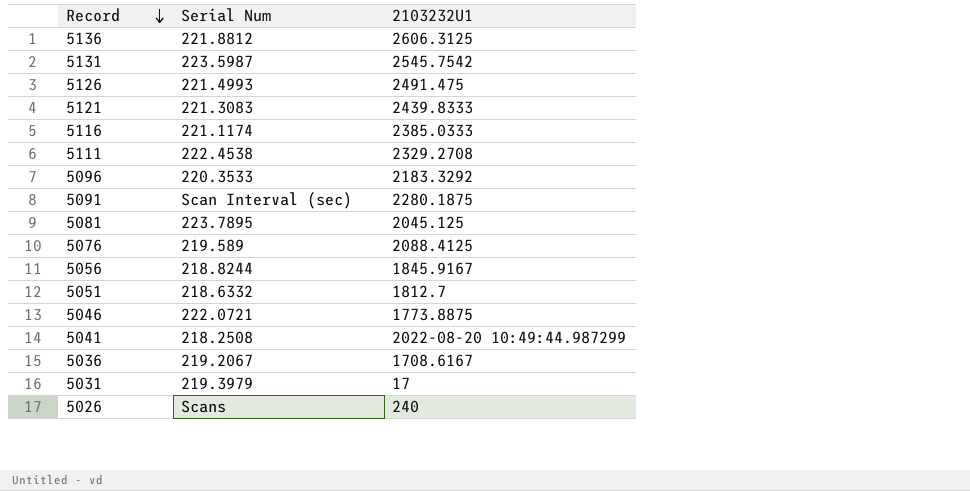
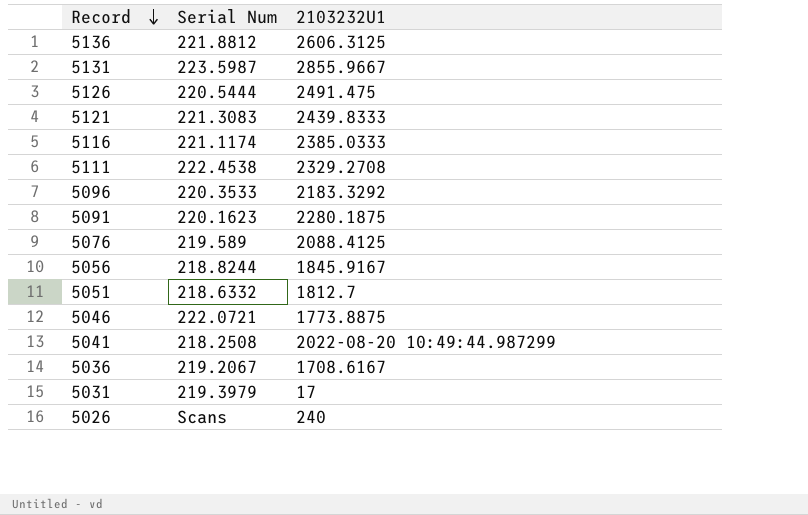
row 5081: 223.7895 | 2045.125 -> none
5131 | 2103232U1: 2545.7542 -> 2855.9667
5126 | Serial Num: 221.4993 -> 220.5444
5091 | Serial Num: Scan Interval (sec) -> 220.1623

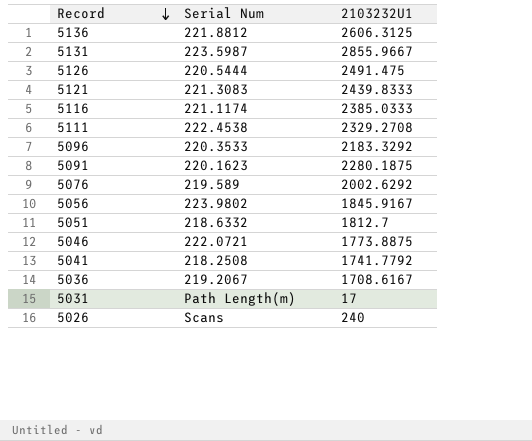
5076 | 2103232U1: 2088.4125 -> 2002.6292
5056 | Serial Num: 218.8244 -> 223.9802
5041 | 2103232U1: 2022-08-20 10:49:44.987299 -> 1741.7792
5031 | Serial Num: 219.3979 -> Path Length(m)

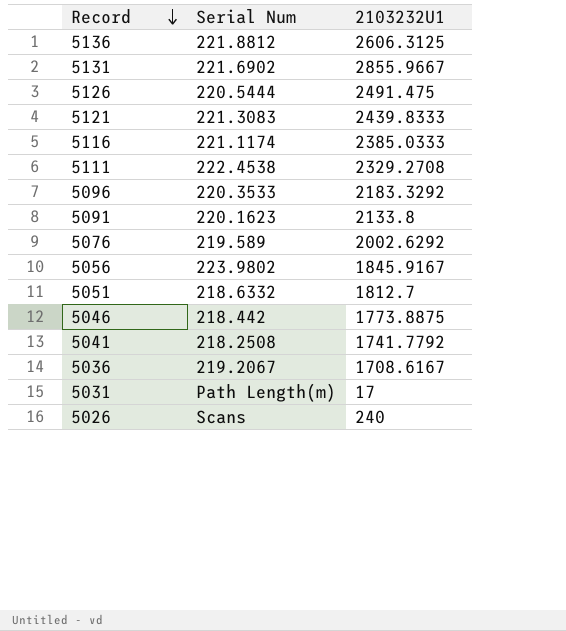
5131 | Serial Num: 223.5987 -> 221.6902
5091 | 2103232U1: 2280.1875 -> 2133.8
5046 | Serial Num: 222.0721 -> 218.442

